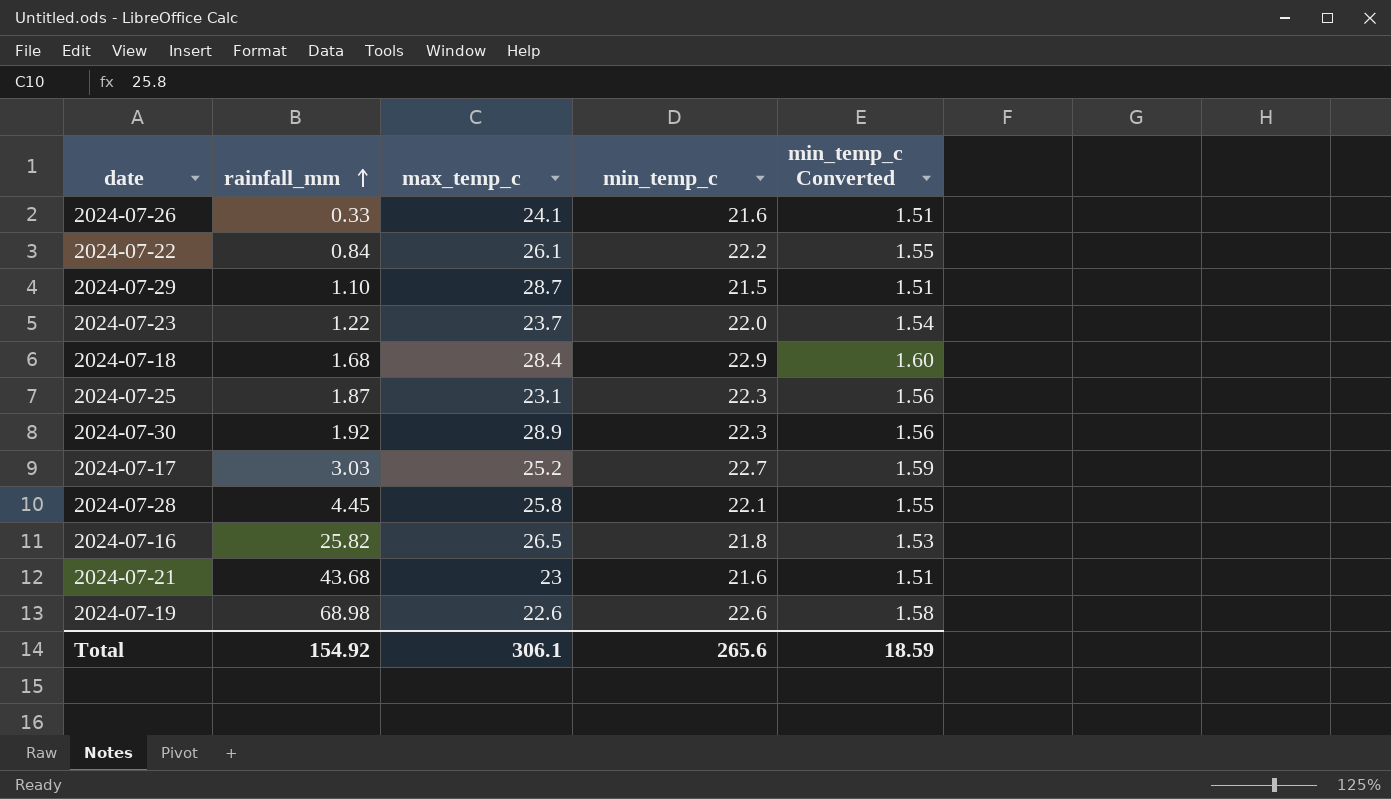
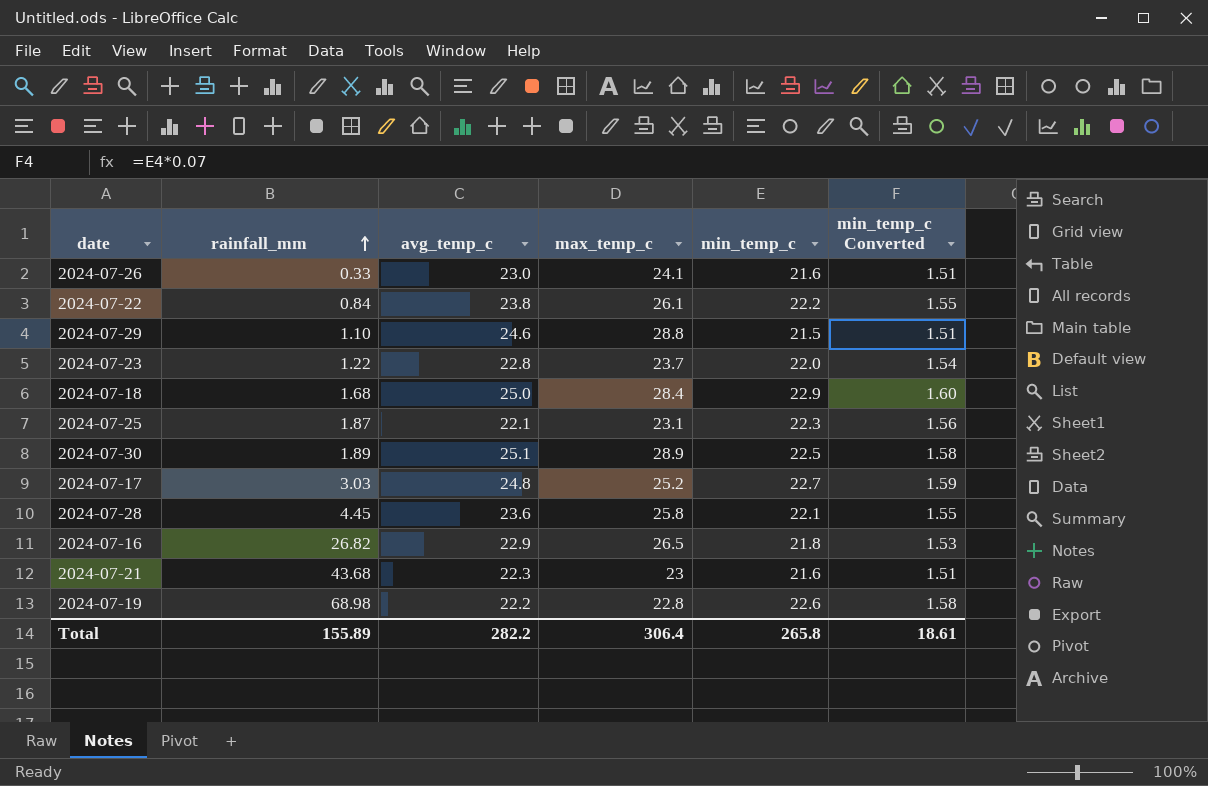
column avg_temp_c | position: none -> 3
2024-07-29 | max_temp_c: 28.7 -> 28.8
2024-07-30 | rainfall_mm: 1.92 -> 1.89
2024-07-30 | min_temp_c: 22.3 -> 22.5
2024-07-30 | min_temp_c Converted: 1.56 -> 1.58
2024-07-16 | rainfall_mm: 25.82 -> 26.82
2024-07-19 | max_temp_c: 22.6 -> 22.8
Total | rainfall_mm: 154.92 -> 155.89
Total | max_temp_c: 306.1 -> 306.4
Total | min_temp_c: 265.6 -> 265.8
Total | min_temp_c Converted: 18.59 -> 18.61

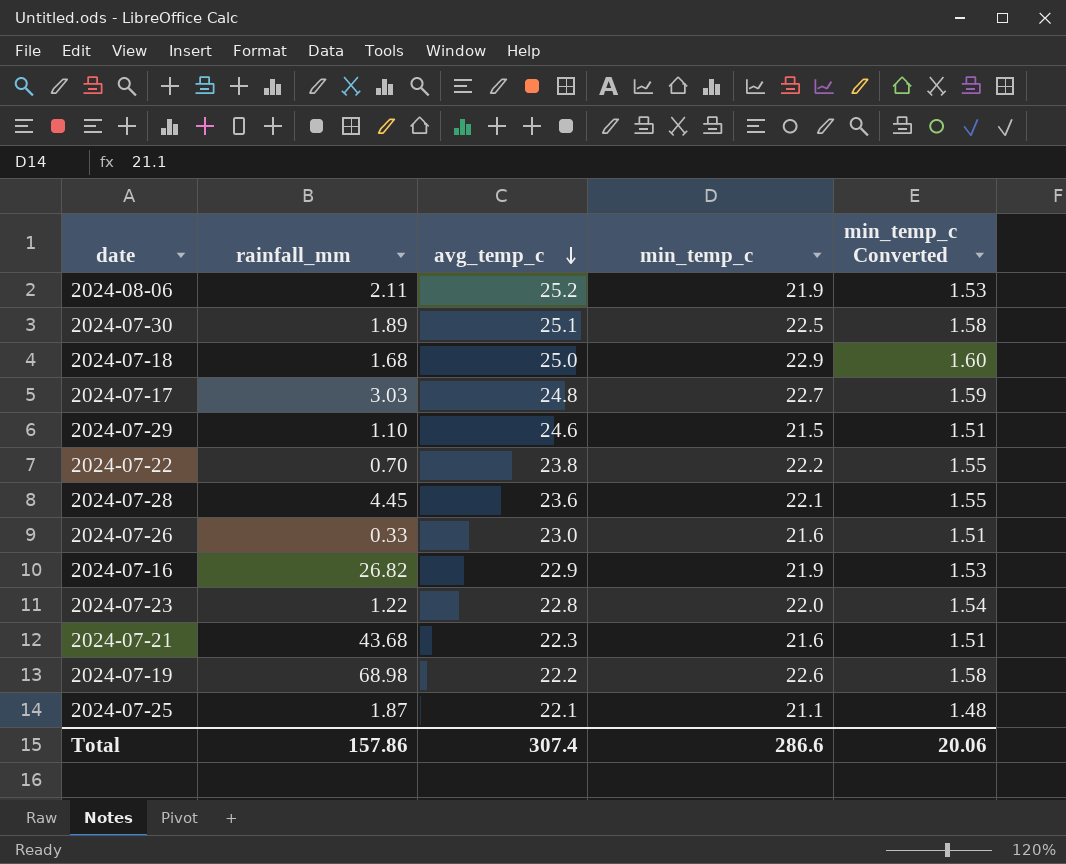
row order: rainfall_mm ascending -> avg_temp_c descending
column max_temp_c | position: 4 -> none
row 2024-08-06: none -> 2.11 | 25.2 | 21.9 | 1.53
2024-07-22 | rainfall_mm: 0.84 -> 0.70
2024-07-16 | min_temp_c: 21.8 -> 21.9
2024-07-25 | min_temp_c: 22.3 -> 21.1
2024-07-25 | min_temp_c Converted: 1.56 -> 1.48
Total | rainfall_mm: 155.89 -> 157.86
Total | avg_temp_c: 282.2 -> 307.4
Total | min_temp_c: 265.8 -> 286.6
Total | min_temp_c Converted: 18.61 -> 20.06

